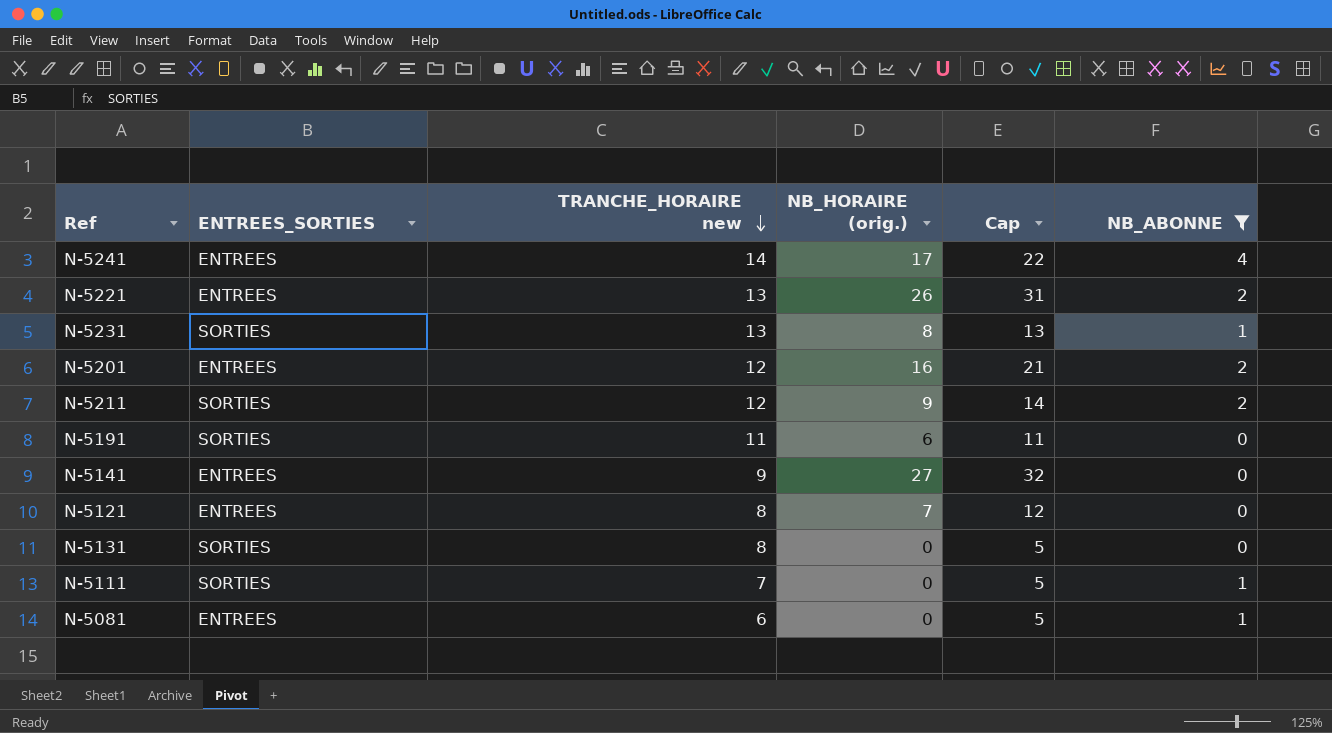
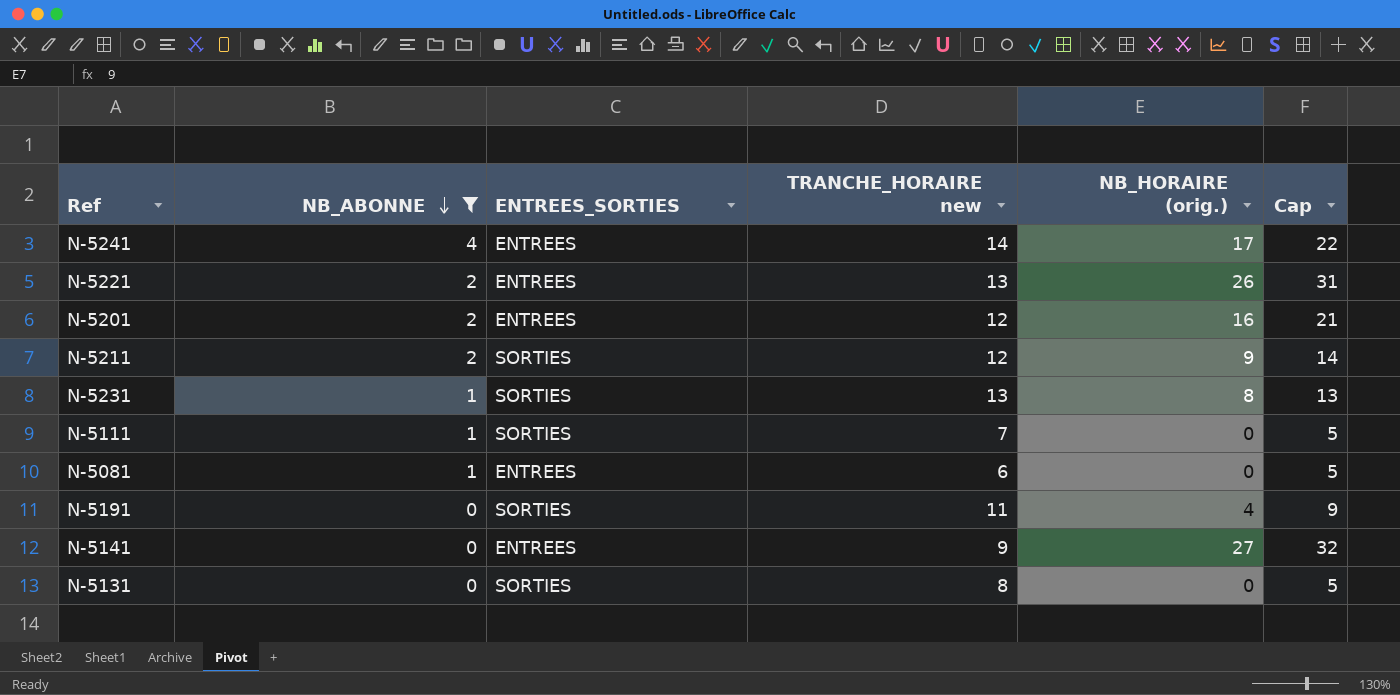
row order: TRANCHE_HORAIRE new descending -> NB_ABONNE descending
column NB_ABONNE | position: 6 -> 2
row N-5121: ENTREES | 8 | 7 | 12 | 0 -> none
N-5191 | NB_HORAIRE (orig.): 6 -> 4
N-5191 | Cap: 11 -> 9

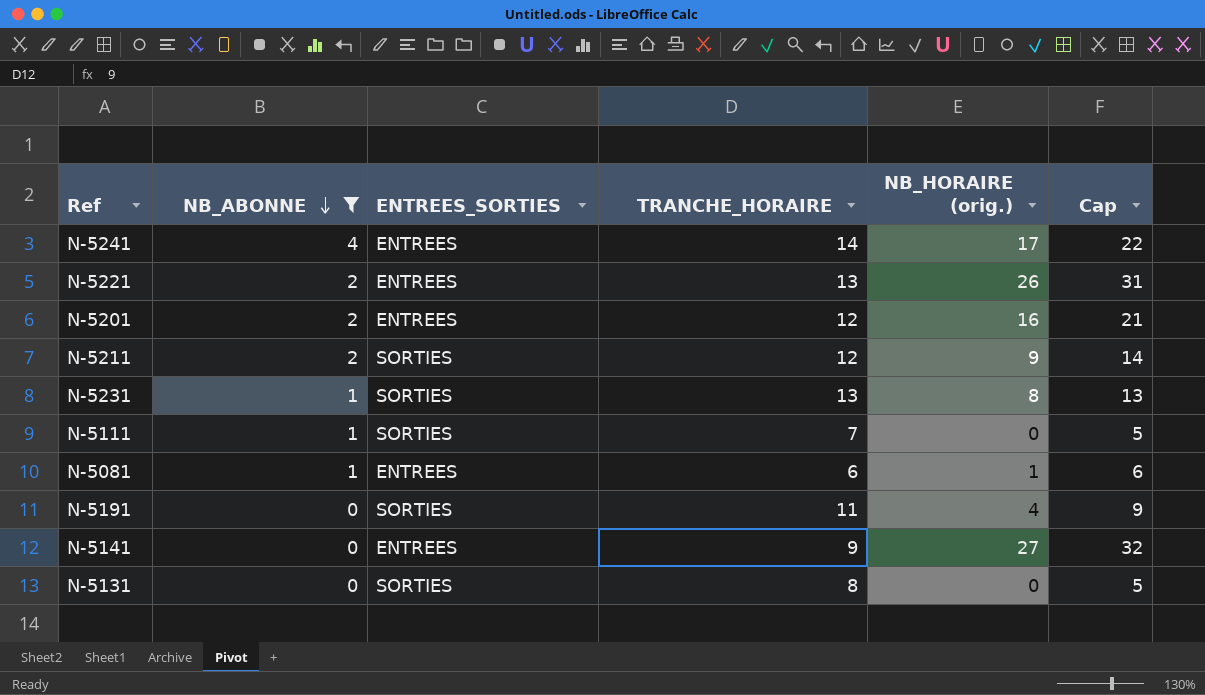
column name: TRANCHE_HORAIRE new -> TRANCHE_HORAIRE
N-5081 | NB_HORAIRE (orig.): 0 -> 1
N-5081 | Cap: 5 -> 6

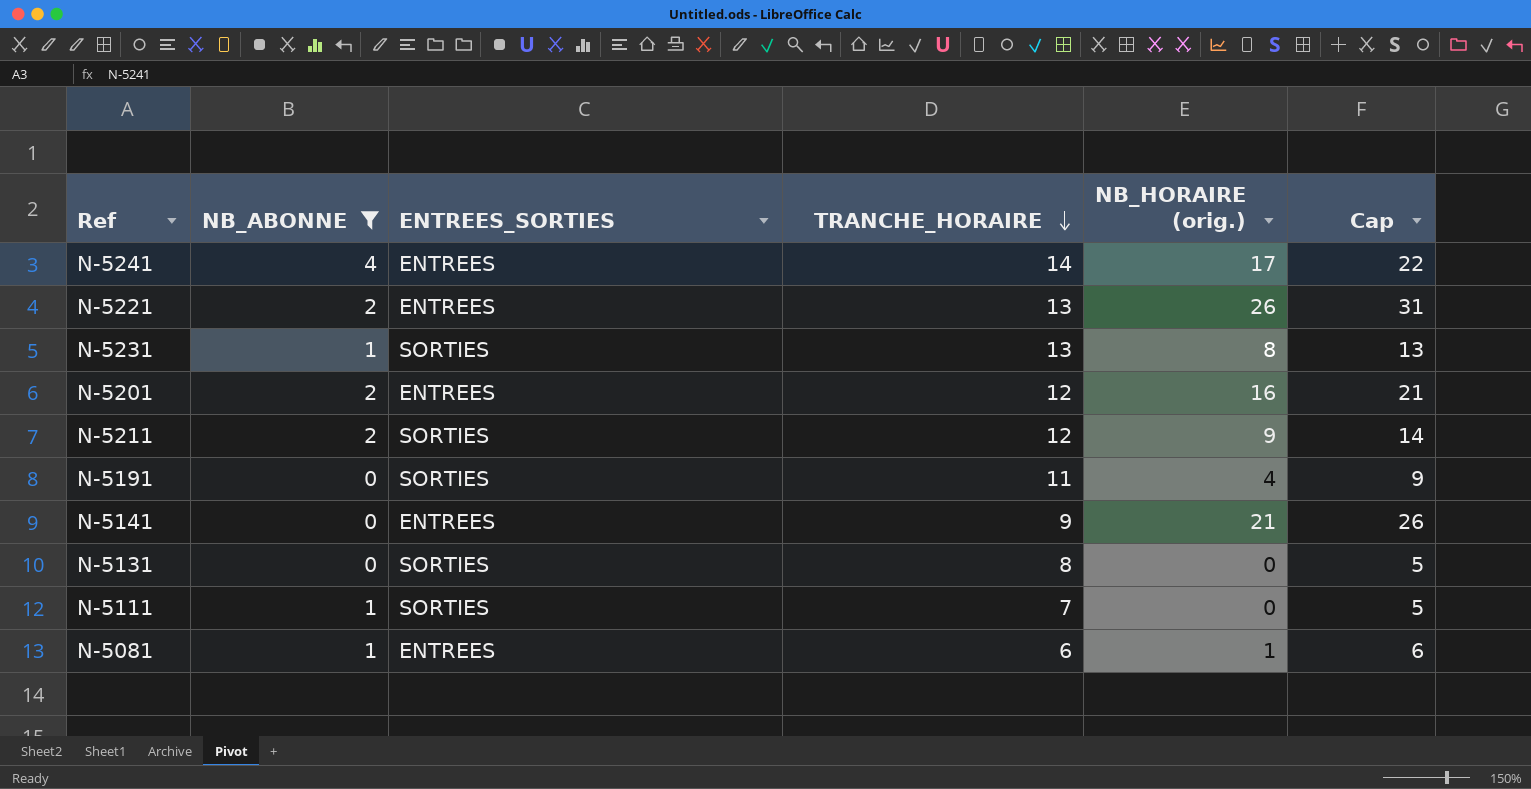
row order: NB_ABONNE descending -> TRANCHE_HORAIRE descending
N-5141 | NB_HORAIRE (orig.): 27 -> 21
N-5141 | Cap: 32 -> 26

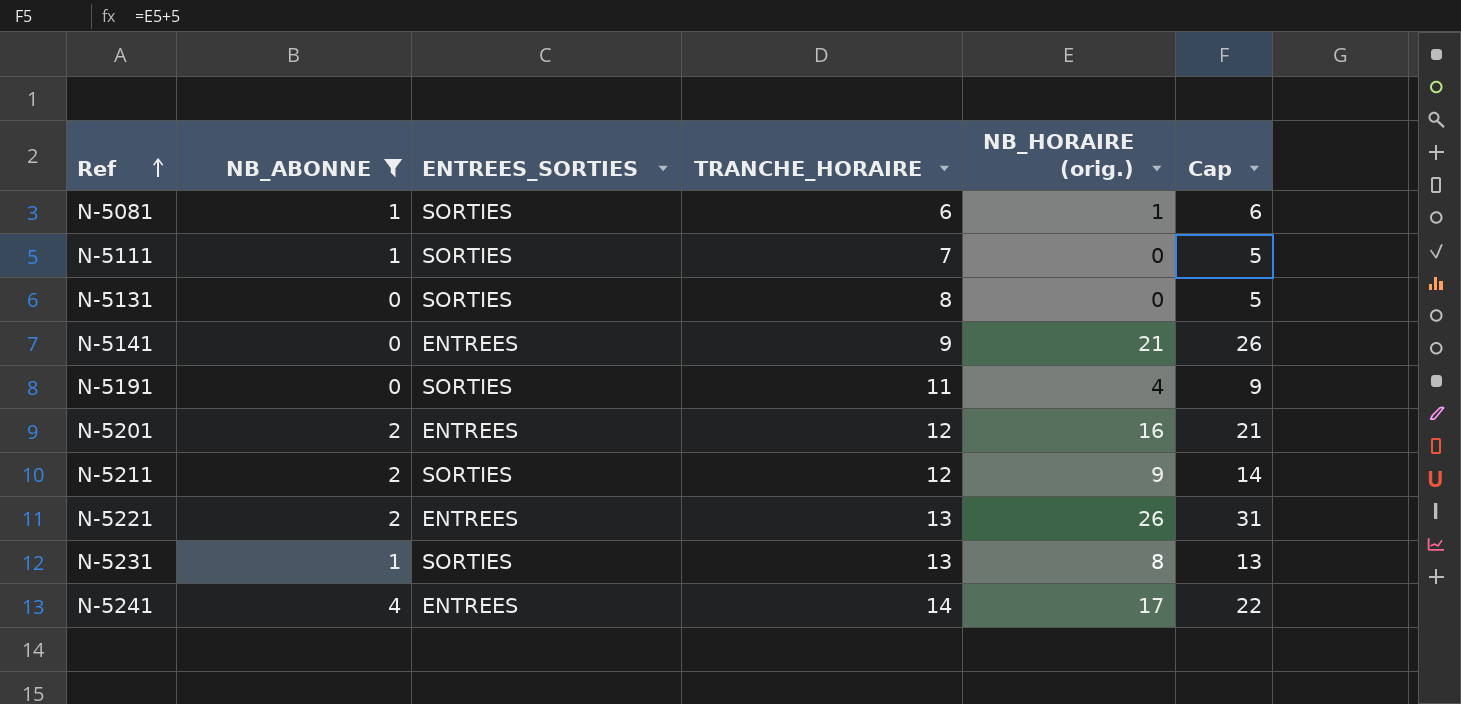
row order: TRANCHE_HORAIRE descending -> Ref ascending
N-5081 | ENTREES_SORTIES: ENTREES -> SORTIES

